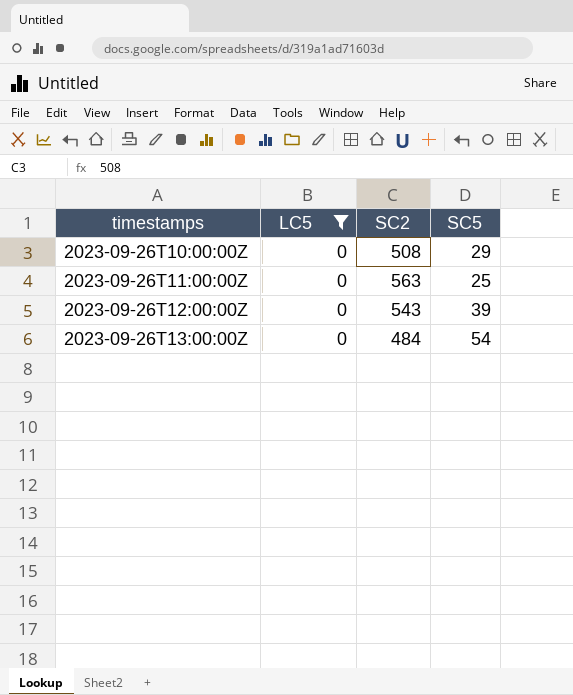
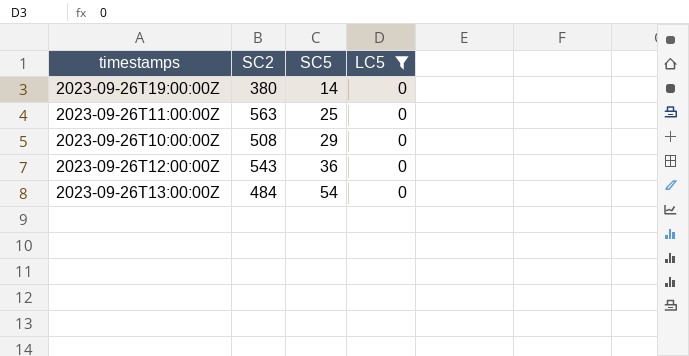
row order: timestamps ascending -> SC5 ascending
column LC5 | position: 2 -> 4
row 2023-09-26T19:00:00Z: none -> 380 | 14 | 0
2023-09-26T12:00:00Z | SC5: 39 -> 36

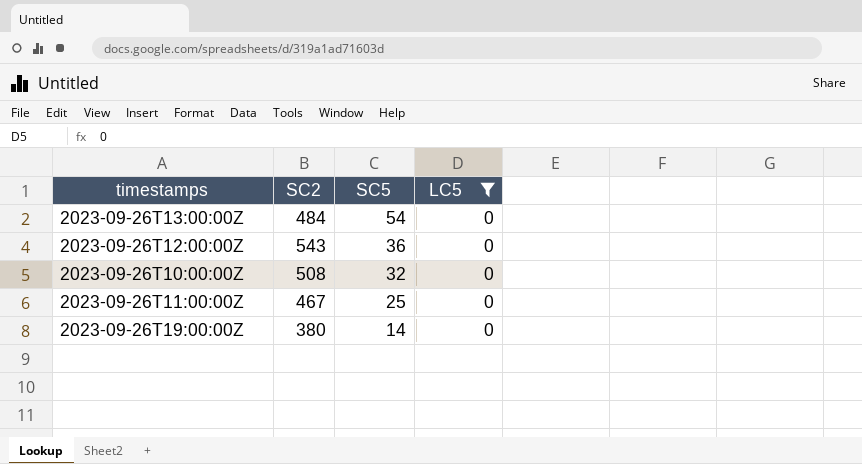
row order: SC5 ascending -> SC5 descending
2023-09-26T10:00:00Z | SC5: 29 -> 32
2023-09-26T11:00:00Z | SC2: 563 -> 467

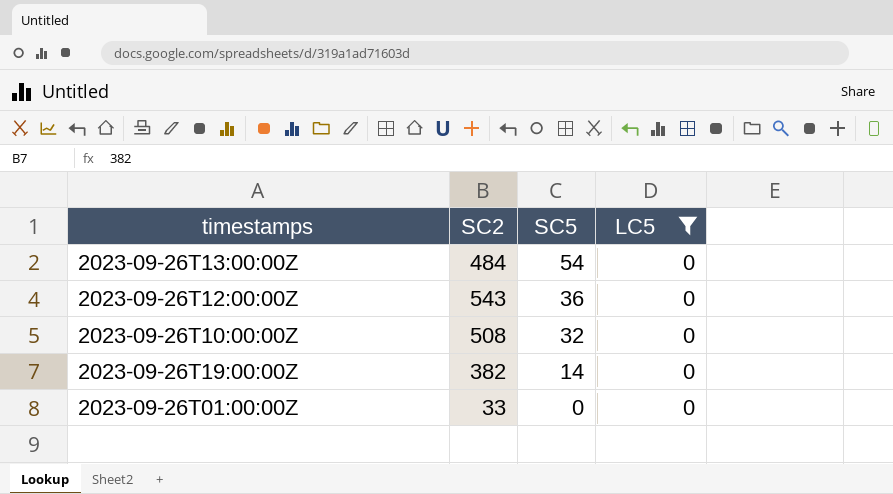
row 2023-09-26T11:00:00Z: 467 | 25 | 0 -> none
2023-09-26T19:00:00Z | SC2: 380 -> 382
row 2023-09-26T01:00:00Z: none -> 33 | 0 | 0

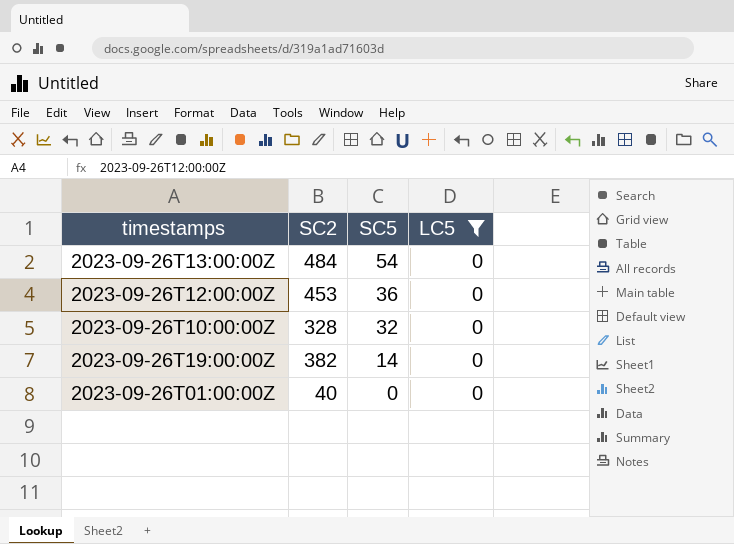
2023-09-26T12:00:00Z | SC2: 543 -> 453
2023-09-26T10:00:00Z | SC2: 508 -> 328
2023-09-26T01:00:00Z | SC2: 33 -> 40

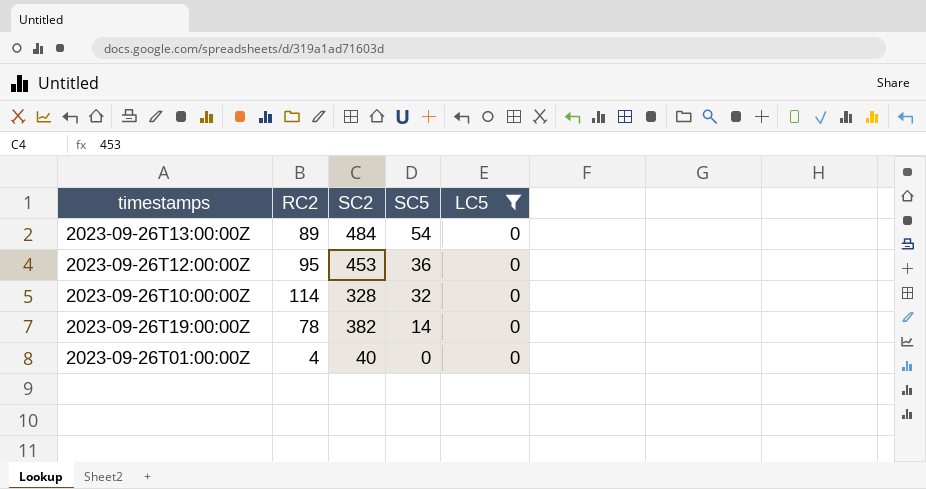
column RC2 | position: none -> 2

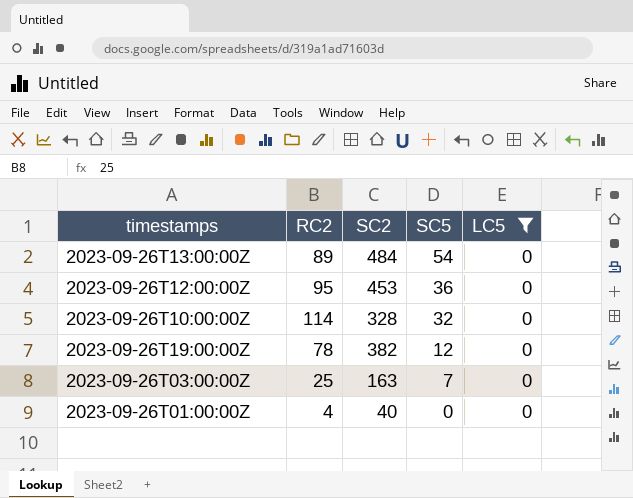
2023-09-26T19:00:00Z | SC5: 14 -> 12
row 2023-09-26T03:00:00Z: none -> 25 | 163 | 7 | 0

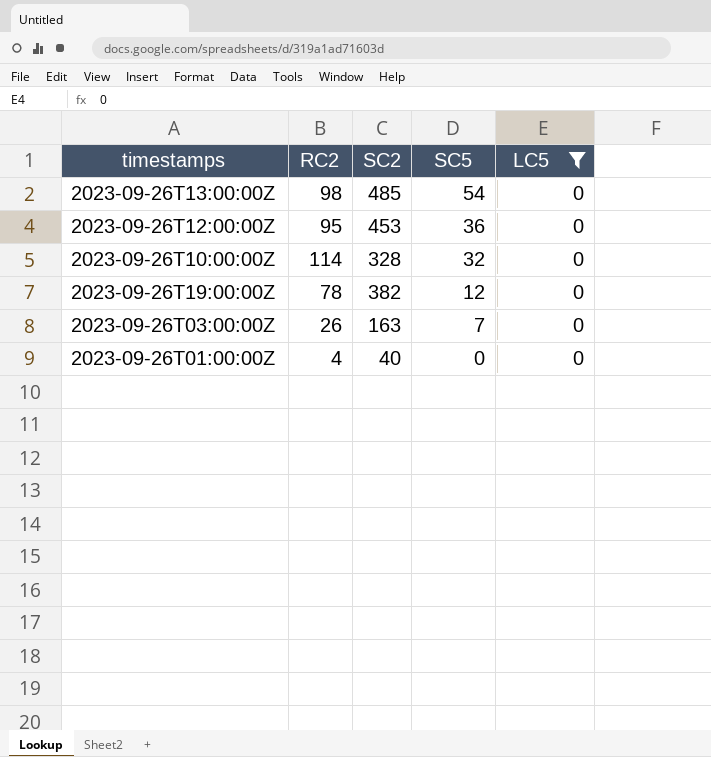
2023-09-26T13:00:00Z | RC2: 89 -> 98
2023-09-26T13:00:00Z | SC2: 484 -> 485
2023-09-26T03:00:00Z | RC2: 25 -> 26

